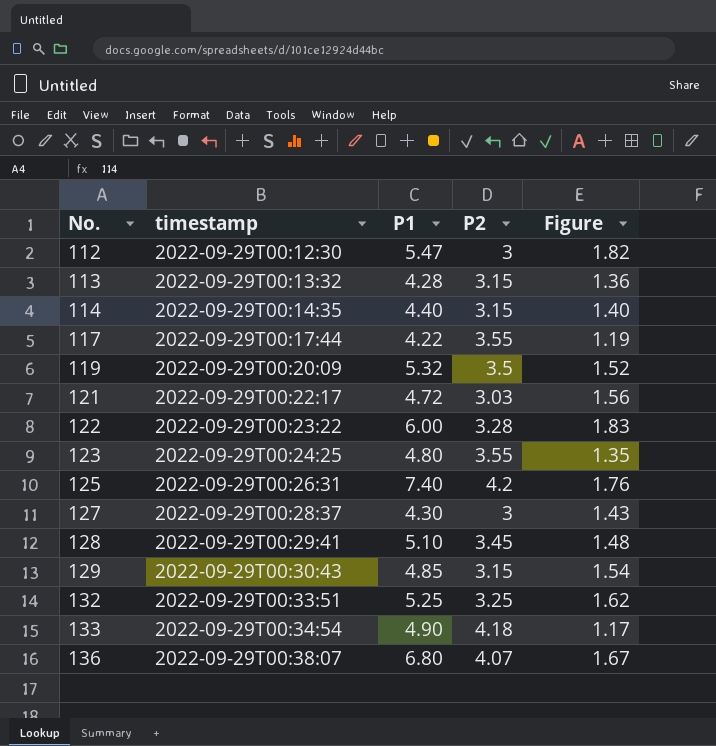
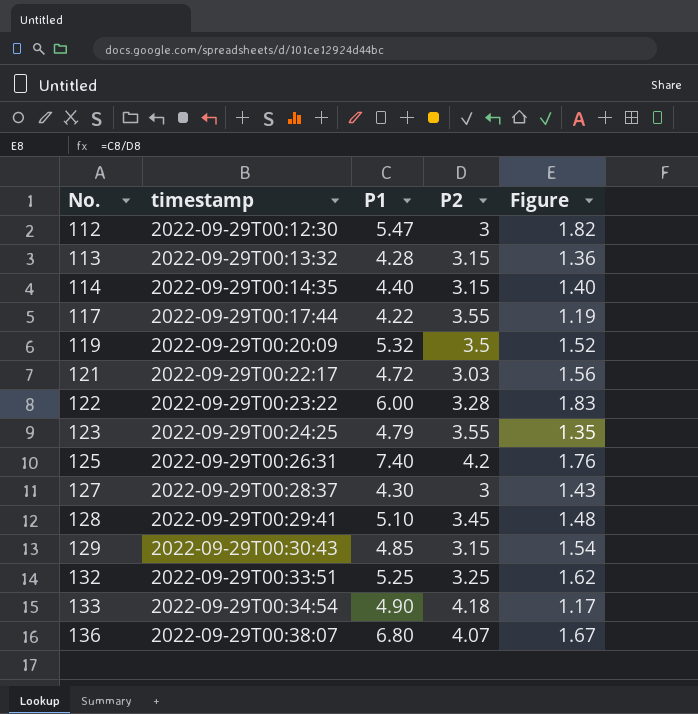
123 | P1: 4.80 -> 4.79

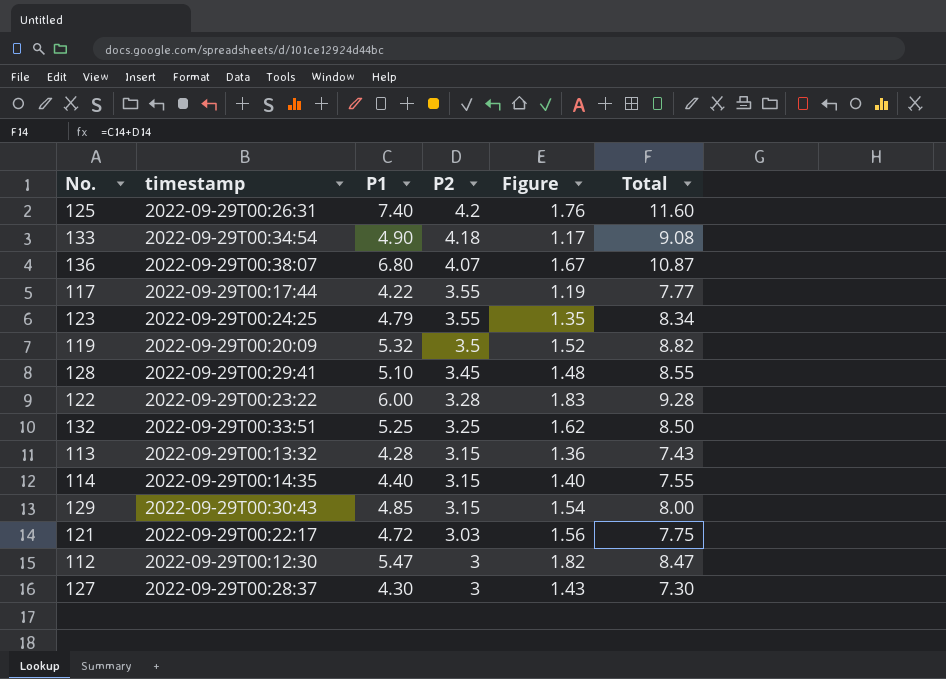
row order: No. ascending -> P2 descending
column Total | formula: none -> [P1] + [P2]

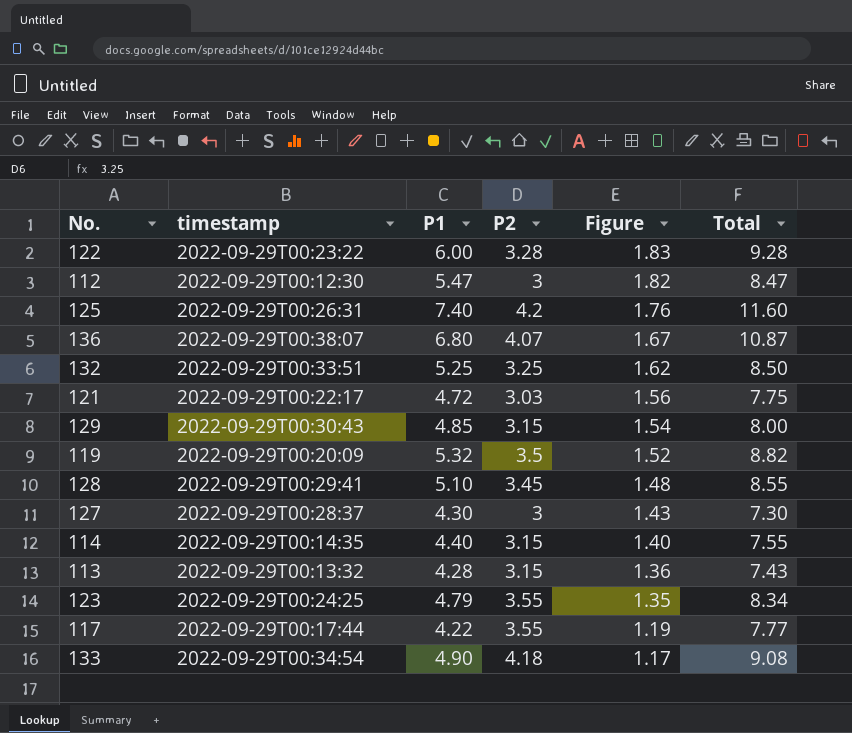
row order: P2 descending -> Figure descending

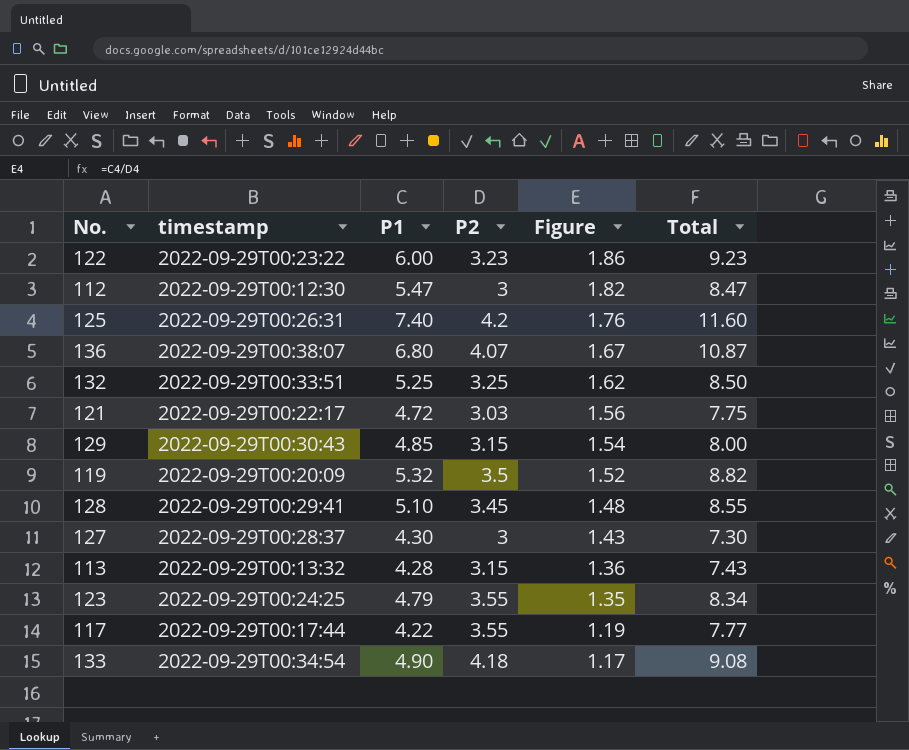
row 114: 2022-09-29T00:14:35 | 4.40 | 3.15 | 1.40 | 7.55 -> none
122 | P2: 3.28 -> 3.23
122 | Figure: 1.83 -> 1.86
122 | Total: 9.28 -> 9.23

